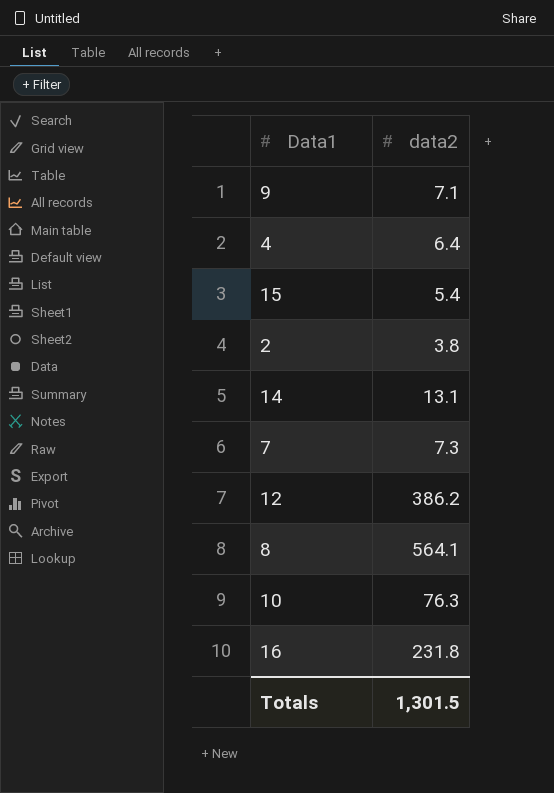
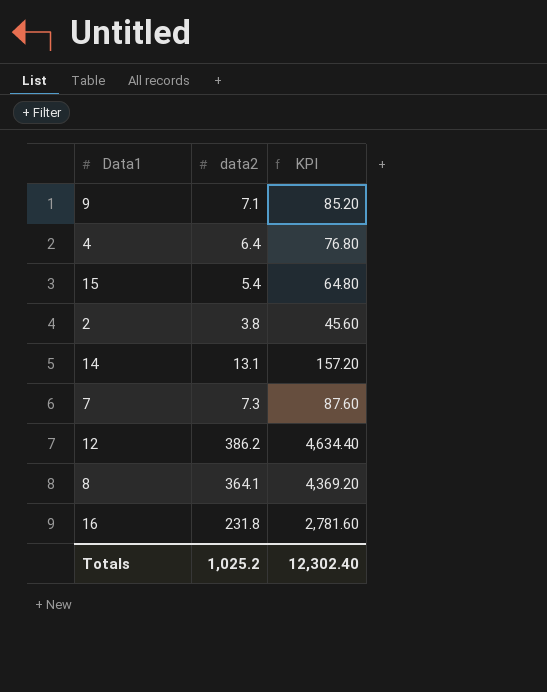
column KPI | formula: none -> [data2] * 12
row 10: 76.3 -> none
8 | data2: 564.1 -> 364.1
Totals | data2: 1,301.5 -> 1,025.2

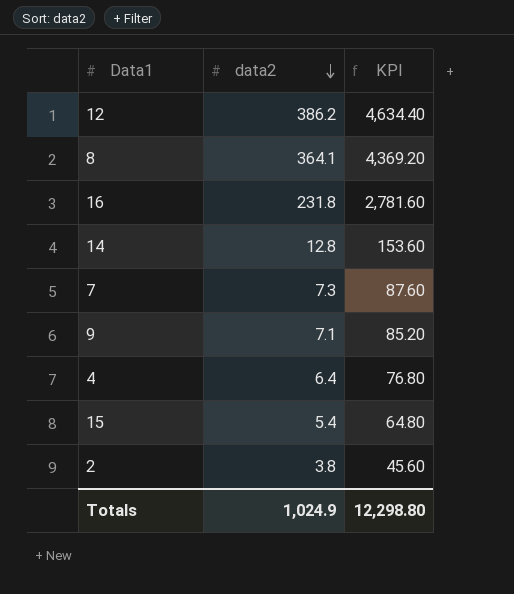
row order: none -> data2 descending
14 | data2: 13.1 -> 12.8
14 | KPI: 157.20 -> 153.60
Totals | data2: 1,025.2 -> 1,024.9
Totals | KPI: 12,302.40 -> 12,298.80

